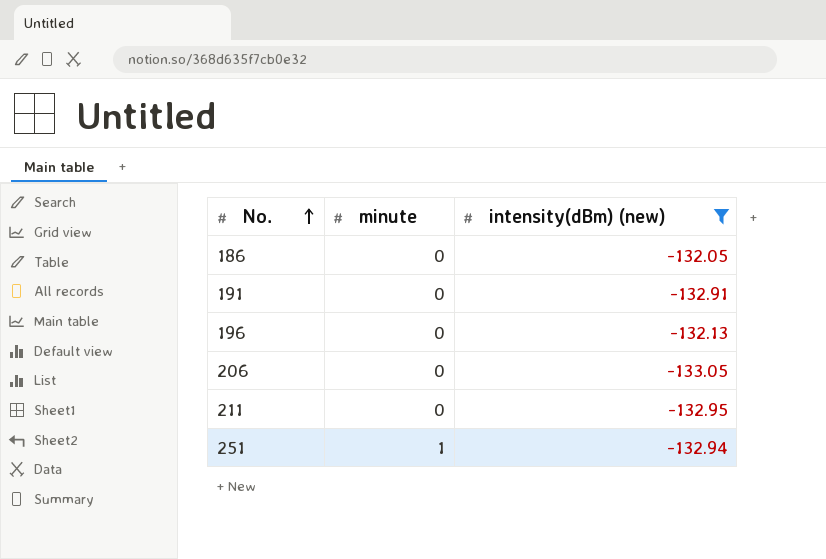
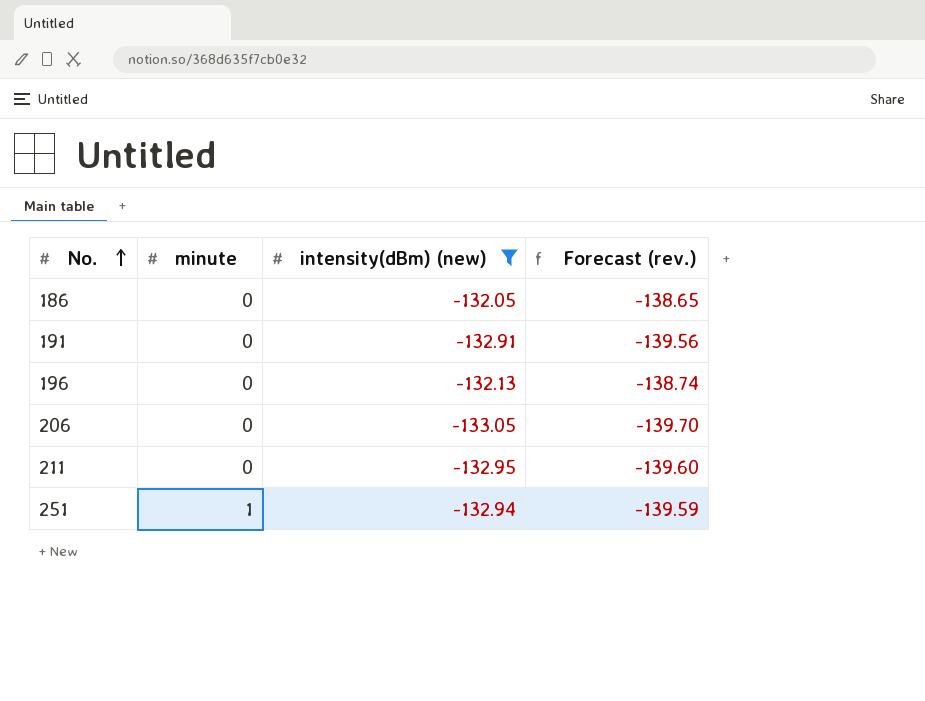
column Forecast (rev.) | formula: none -> [intensity(dBm) (new)] * 1.05

